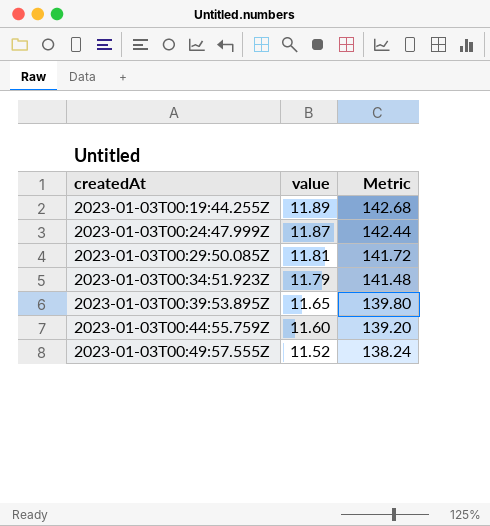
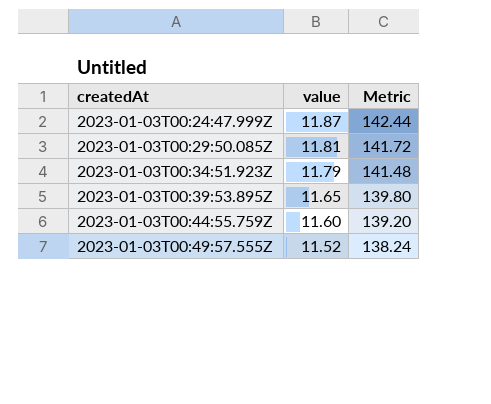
row 2023-01-03T00:19:44.255Z: 11.89 | 142.68 -> none

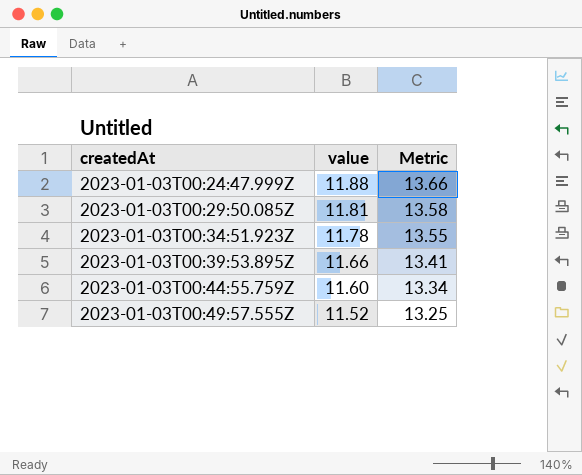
column Metric | formula: [value] * 12 -> [value] * 1.15
2023-01-03T00:24:47.999Z | value: 11.87 -> 11.88
2023-01-03T00:34:51.923Z | value: 11.79 -> 11.78
2023-01-03T00:39:53.895Z | value: 11.65 -> 11.66

